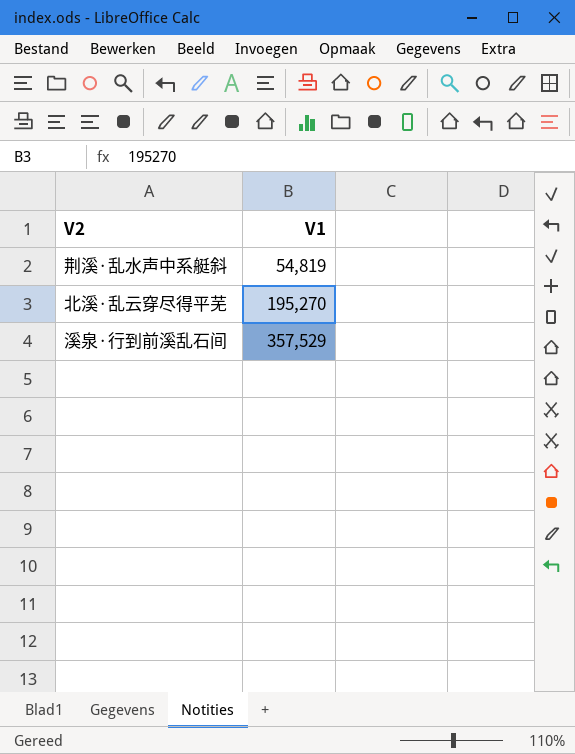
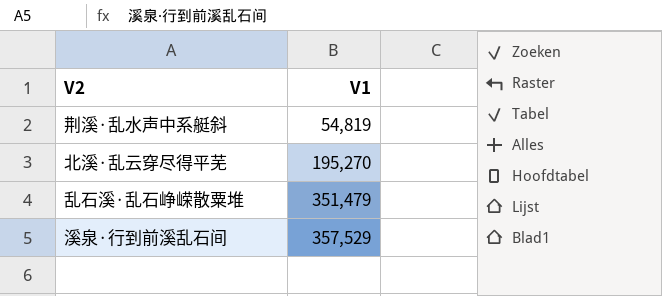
row 乱石溪·乱石峥嵘散粟堆: none -> 351,479

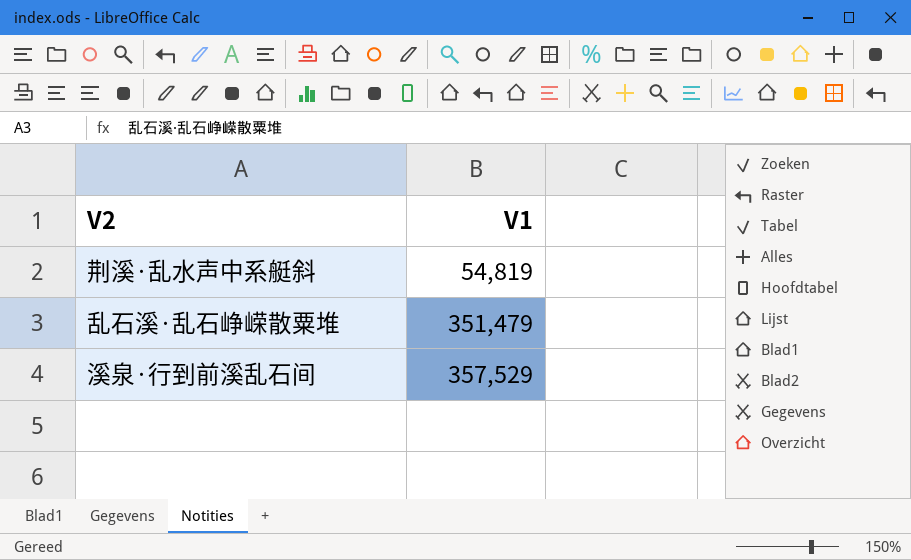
row 北溪·乱云穿尽得平芜: 195,270 -> none

